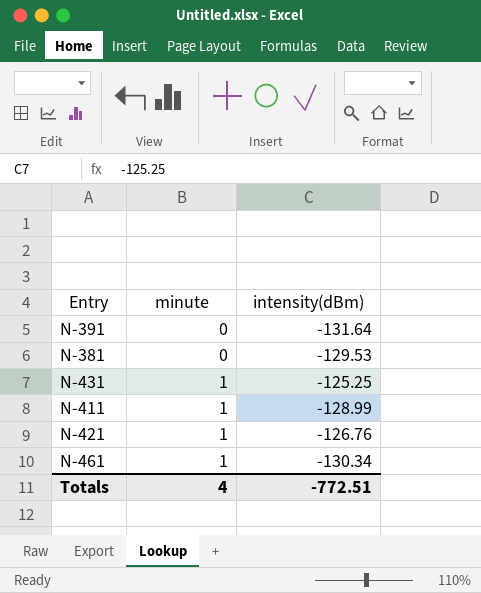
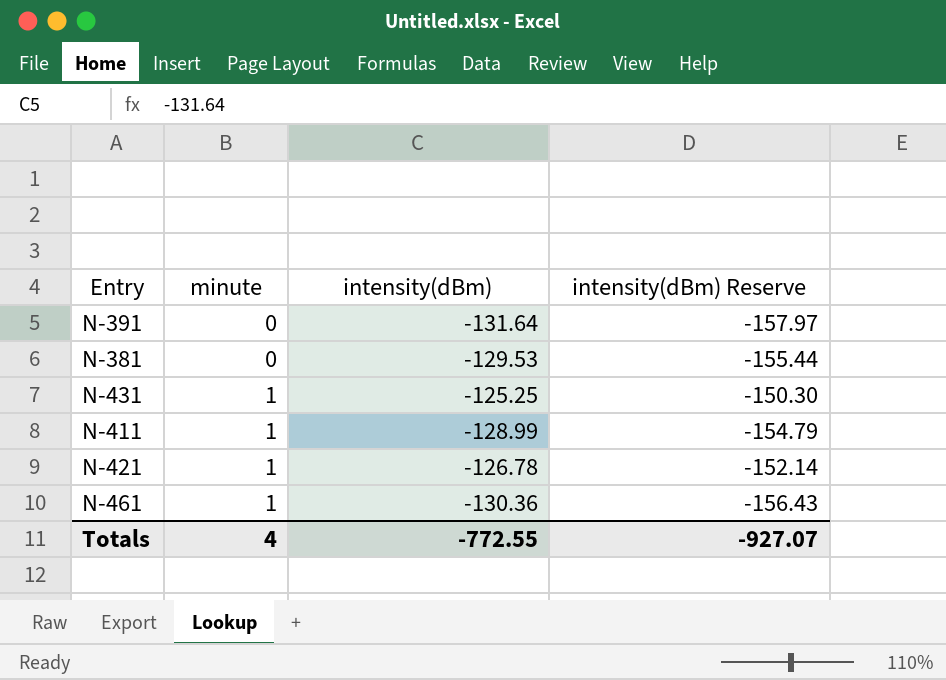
column intensity(dBm) Reserve | formula: none -> [intensity(dBm)] * 1.2
N-421 | intensity(dBm): -126.76 -> -126.78
N-461 | intensity(dBm): -130.34 -> -130.36
Totals | intensity(dBm): -772.51 -> -772.55

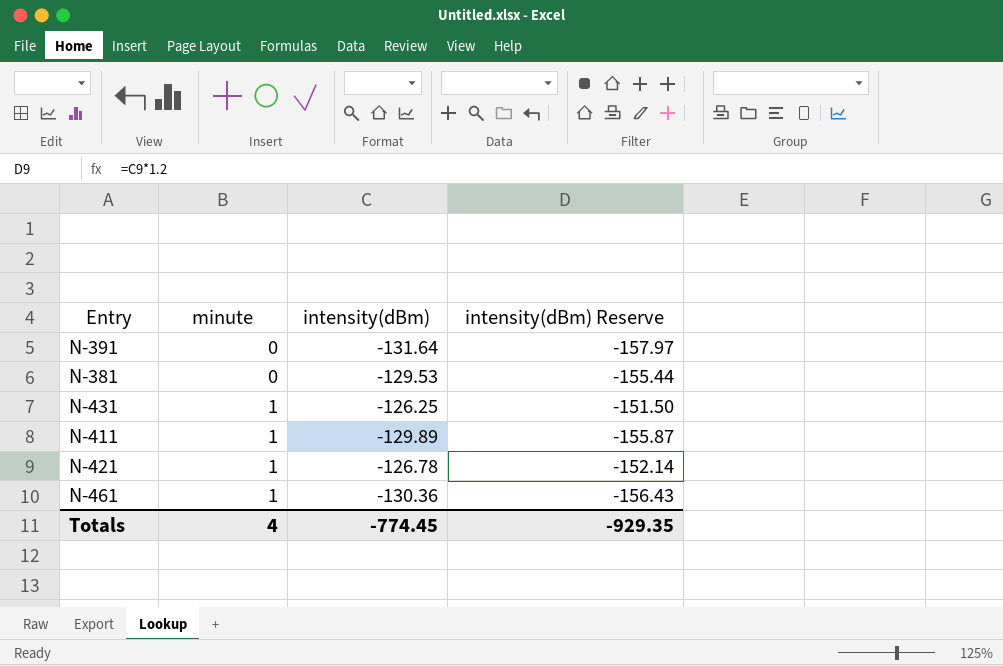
N-431 | intensity(dBm): -125.25 -> -126.25
N-431 | intensity(dBm) Reserve: -150.30 -> -151.50
N-411 | intensity(dBm): -128.99 -> -129.89
N-411 | intensity(dBm) Reserve: -154.79 -> -155.87
Totals | intensity(dBm): -772.55 -> -774.45
Totals | intensity(dBm) Reserve: -927.07 -> -929.35

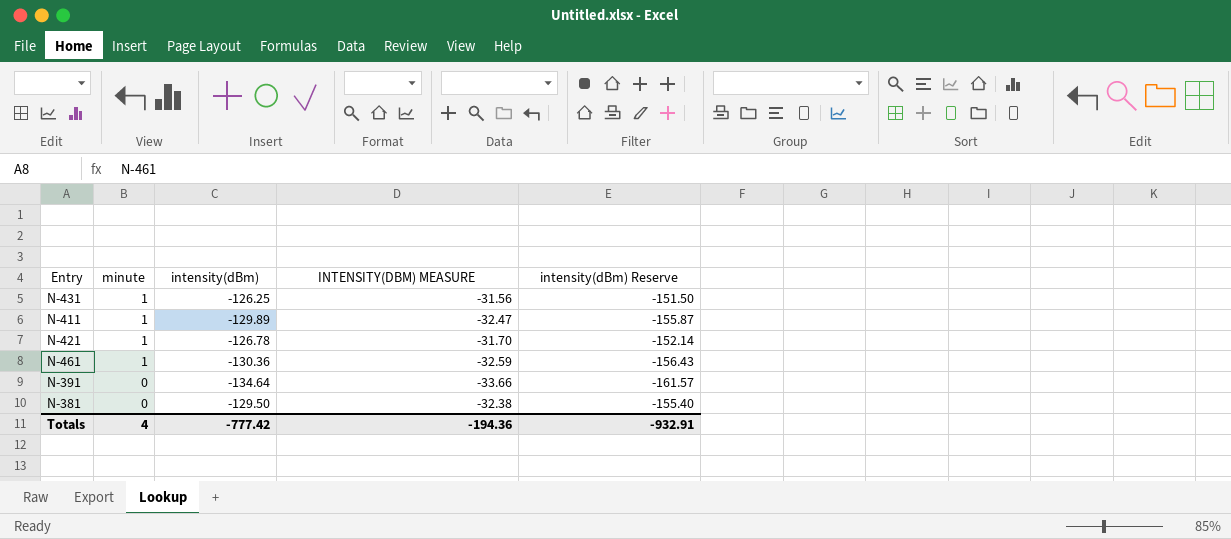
row order: minute ascending -> minute descending
column INTENSITY(DBM) MEASURE | formula: none -> [intensity(dBm)] * 0.25
N-391 | intensity(dBm): -131.64 -> -134.64
N-391 | intensity(dBm) Reserve: -157.97 -> -161.57
N-381 | intensity(dBm): -129.53 -> -129.50
N-381 | intensity(dBm) Reserve: -155.44 -> -155.40
Totals | intensity(dBm): -774.45 -> -777.42
Totals | intensity(dBm) Reserve: -929.35 -> -932.91

